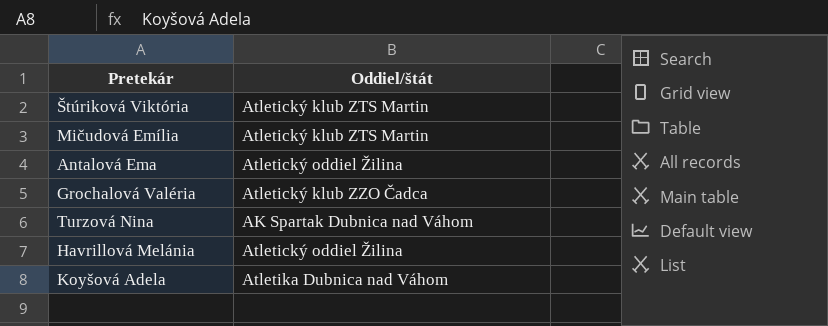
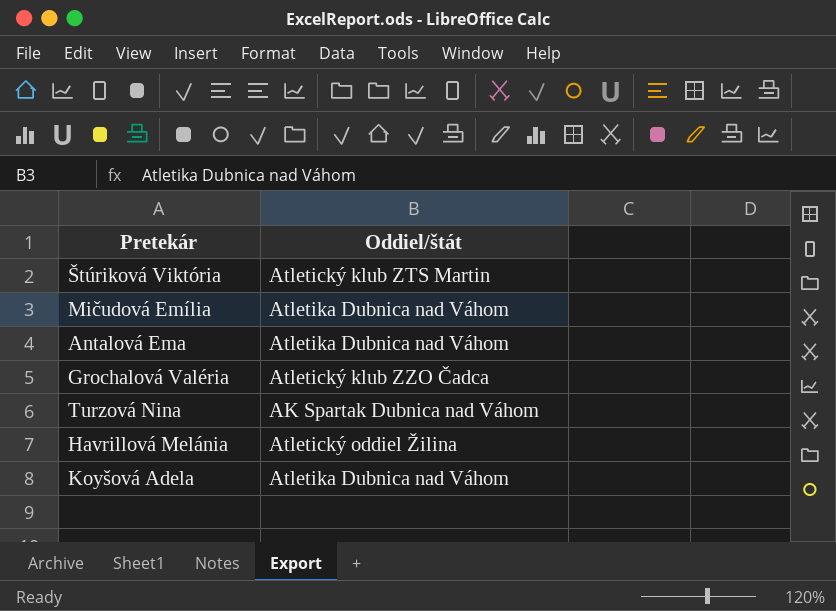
Mičudová Emília | Oddiel/štát: Atletický klub ZTS Martin -> Atletika Dubnica nad Váhom
Antalová Ema | Oddiel/štát: Atletický oddiel Žilina -> Atletika Dubnica nad Váhom

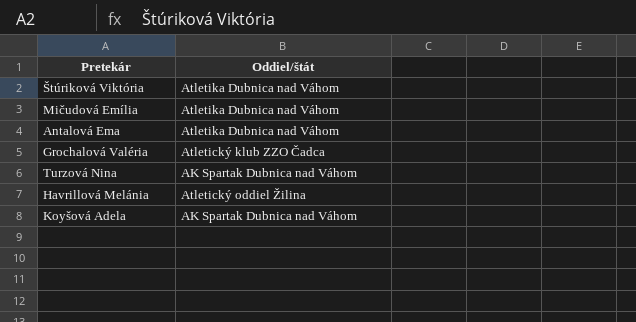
Štúriková Viktória | Oddiel/štát: Atletický klub ZTS Martin -> Atletika Dubnica nad Váhom
Koyšová Adela | Oddiel/štát: Atletika Dubnica nad Váhom -> AK Spartak Dubnica nad Váhom

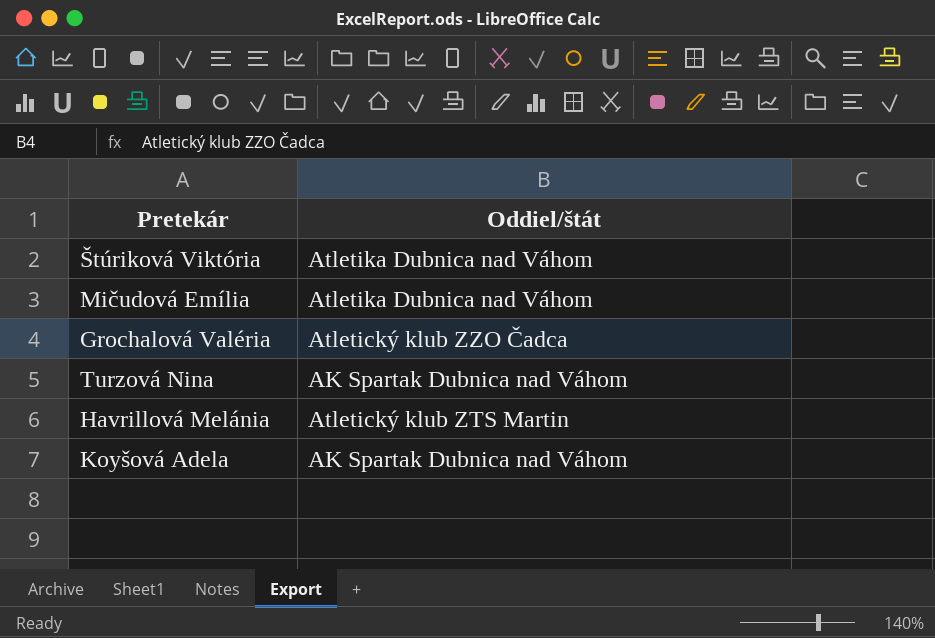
row Antalová Ema: Atletika Dubnica nad Váhom -> none
Havrillová Melánia | Oddiel/štát: Atletický oddiel Žilina -> Atletický klub ZTS Martin

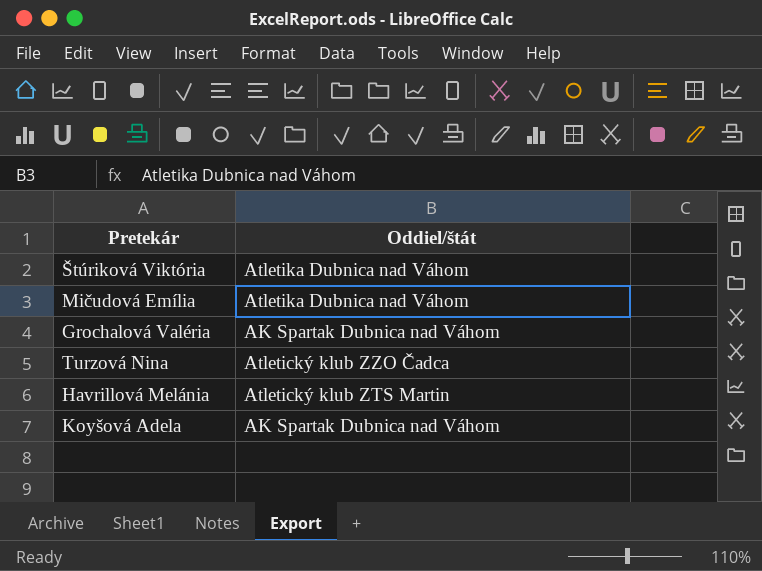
Grochalová Valéria | Oddiel/štát: Atletický klub ZZO Čadca -> AK Spartak Dubnica nad Váhom
Turzová Nina | Oddiel/štát: AK Spartak Dubnica nad Váhom -> Atletický klub ZZO Čadca

